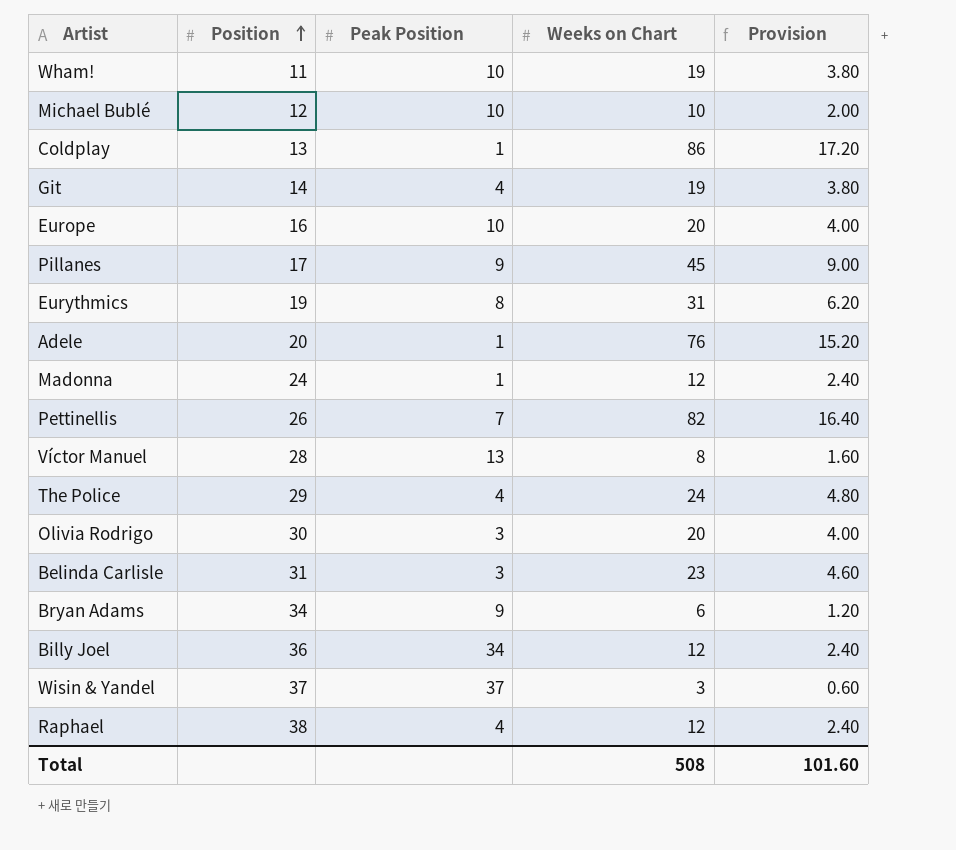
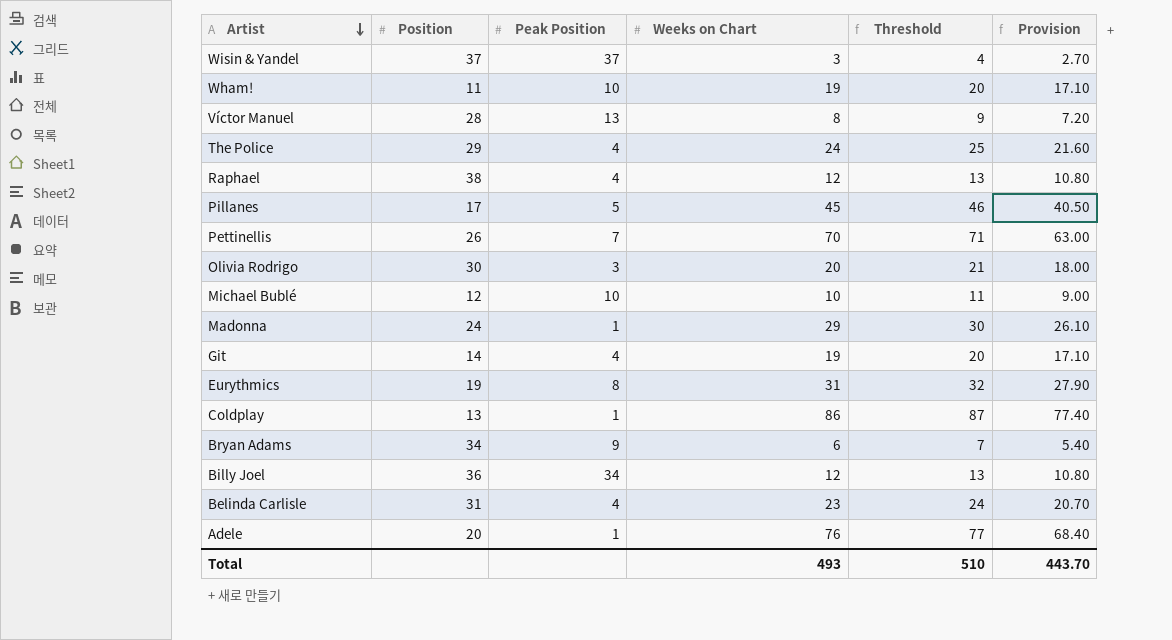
row order: Position ascending -> Artist descending
column Threshold | formula: none -> [Weeks on Chart] + 1
column Provision | formula: [Weeks on Chart] * 0.2 -> [Weeks on Chart] * 0.9
row Europe: 16 | 10 | 20 | 4.00 -> none
Pillanes | Peak Position: 9 -> 5
Pettinellis | Weeks on Chart: 82 -> 70
Madonna | Weeks on Chart: 12 -> 29
Belinda Carlisle | Peak Position: 3 -> 4
Total | Weeks on Chart: 508 -> 493
Total | Provision: 101.60 -> 443.70

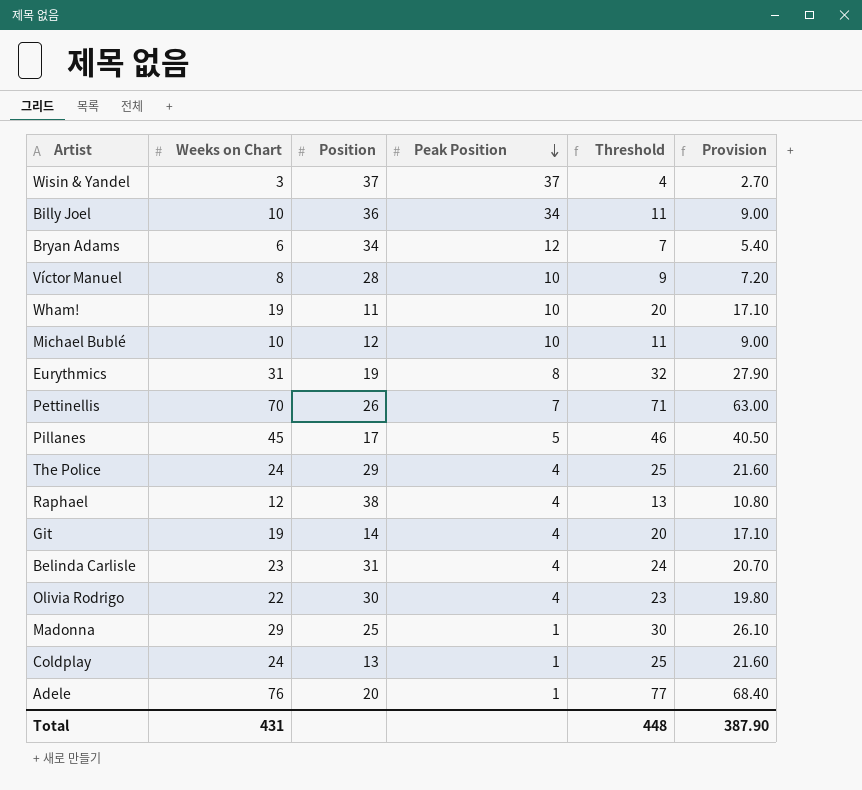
row order: Artist descending -> Peak Position descending
column Weeks on Chart | position: 4 -> 2
Billy Joel | Weeks on Chart: 12 -> 10
Billy Joel | Threshold: 13 -> 11
Billy Joel | Provision: 10.80 -> 9.00
Bryan Adams | Peak Position: 9 -> 12
Víctor Manuel | Peak Position: 13 -> 10
Olivia Rodrigo | Weeks on Chart: 20 -> 22
Olivia Rodrigo | Peak Position: 3 -> 4
Olivia Rodrigo | Threshold: 21 -> 23
Olivia Rodrigo | Provision: 18.00 -> 19.80
Madonna | Position: 24 -> 25
Coldplay | Weeks on Chart: 86 -> 24
Coldplay | Threshold: 87 -> 25
Coldplay | Provision: 77.40 -> 21.60
Total | Weeks on Chart: 493 -> 431
Total | Threshold: 510 -> 448
Total | Provision: 443.70 -> 387.90

